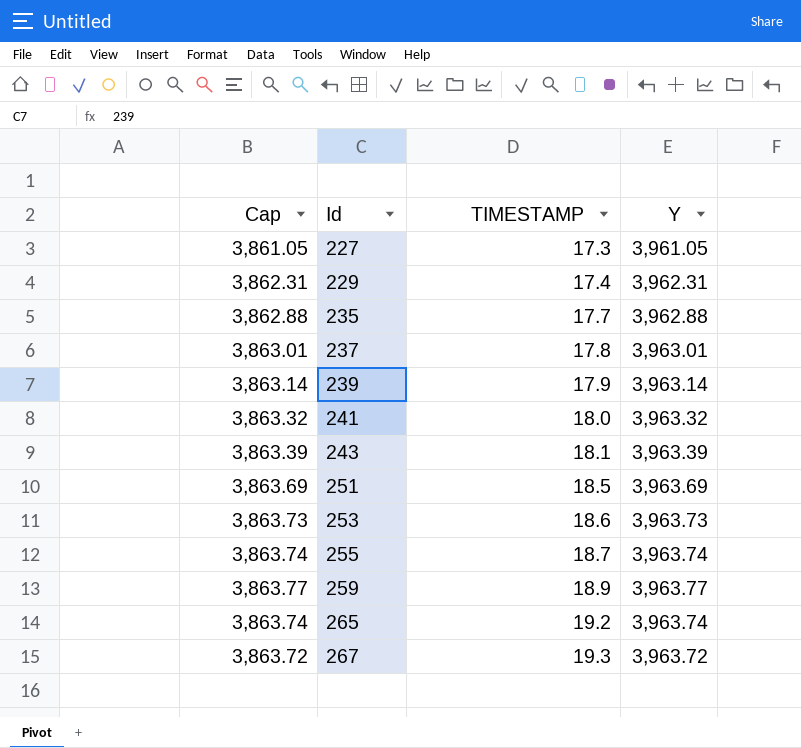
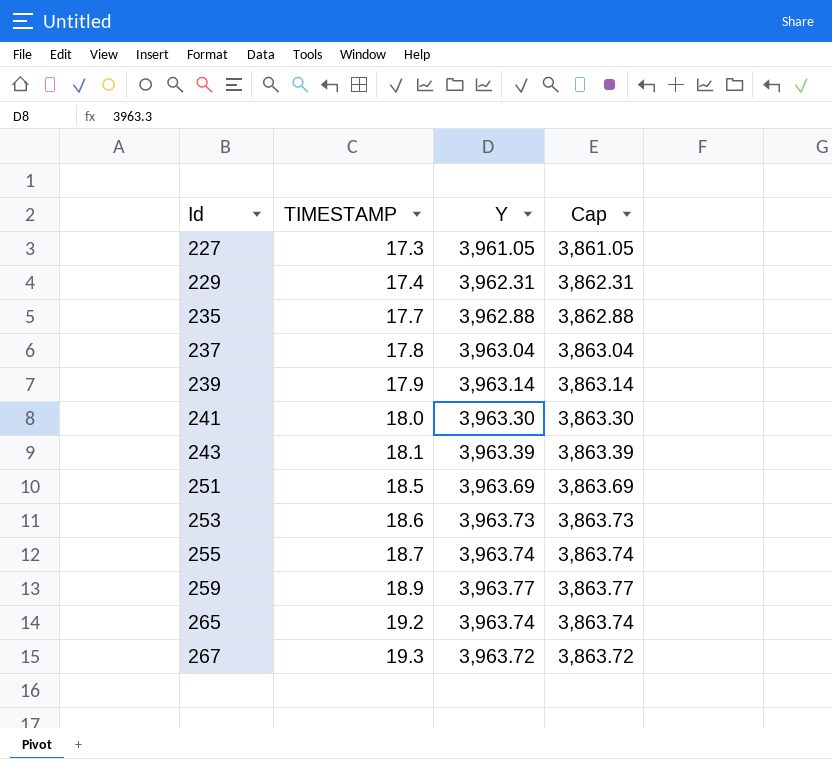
column Cap | position: 1 -> 4
237 | Y: 3,963.01 -> 3,963.04
237 | Cap: 3,863.01 -> 3,863.04
241 | Y: 3,963.32 -> 3,963.30
241 | Cap: 3,863.32 -> 3,863.30

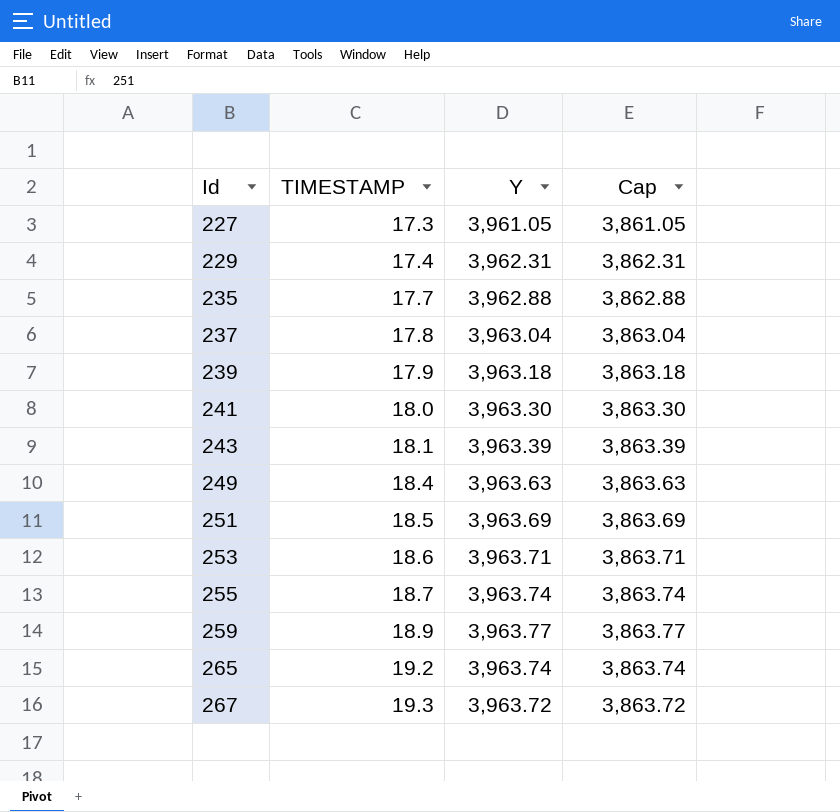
239 | Y: 3,963.14 -> 3,963.18
239 | Cap: 3,863.14 -> 3,863.18
row 249: none -> 18.4 | 3,963.63 | 3,863.63
253 | Y: 3,963.73 -> 3,963.71
253 | Cap: 3,863.73 -> 3,863.71

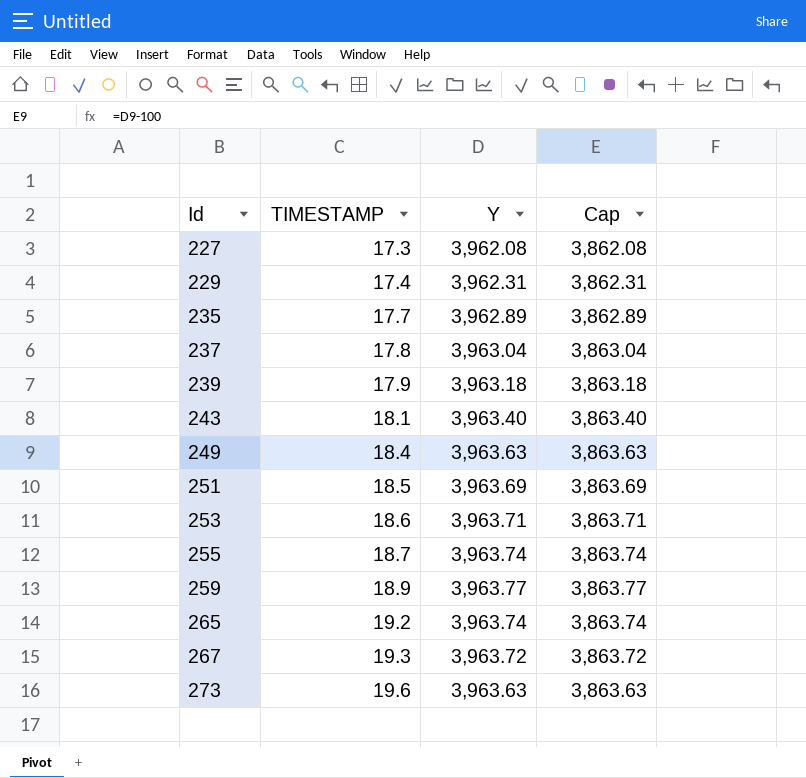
row 241: 18.0 | 3,963.30 | 3,863.30 -> none
227 | Y: 3,961.05 -> 3,962.08
227 | Cap: 3,861.05 -> 3,862.08
235 | Y: 3,962.88 -> 3,962.89
235 | Cap: 3,862.88 -> 3,862.89
243 | Y: 3,963.39 -> 3,963.40
243 | Cap: 3,863.39 -> 3,863.40
row 273: none -> 19.6 | 3,963.63 | 3,863.63

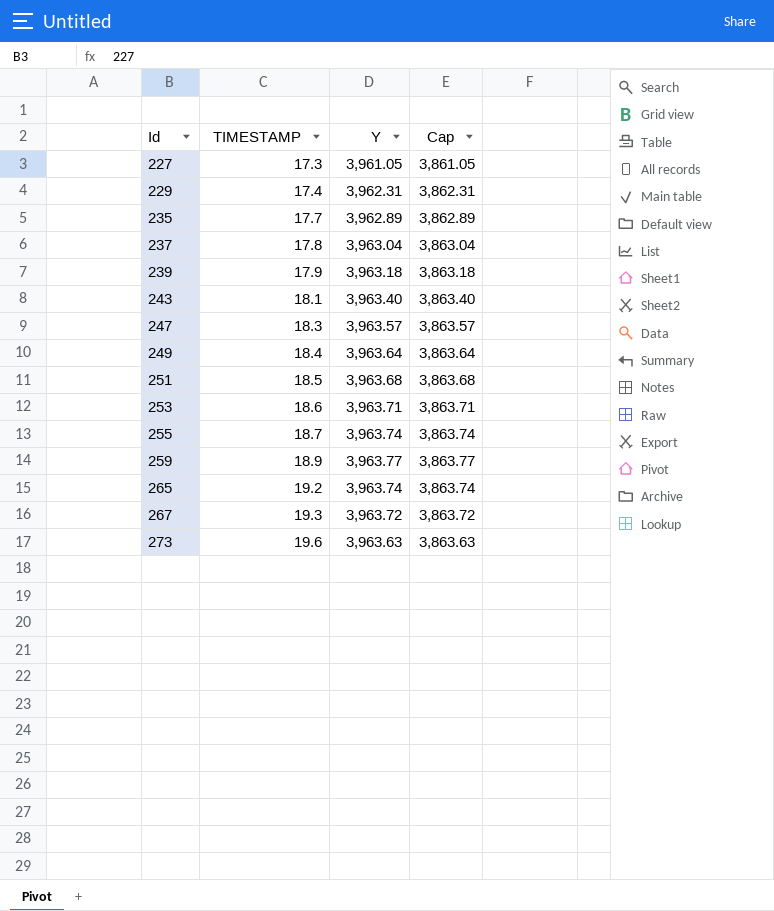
227 | Y: 3,962.08 -> 3,961.05
227 | Cap: 3,862.08 -> 3,861.05
row 247: none -> 18.3 | 3,963.57 | 3,863.57
249 | Y: 3,963.63 -> 3,963.64
249 | Cap: 3,863.63 -> 3,863.64
251 | Y: 3,963.69 -> 3,963.68
251 | Cap: 3,863.69 -> 3,863.68

